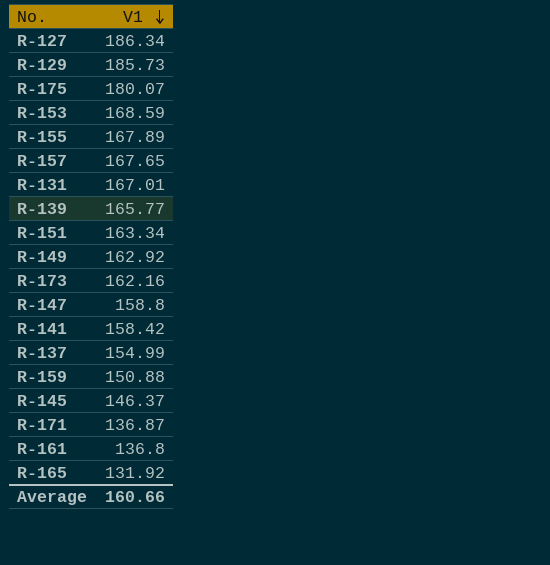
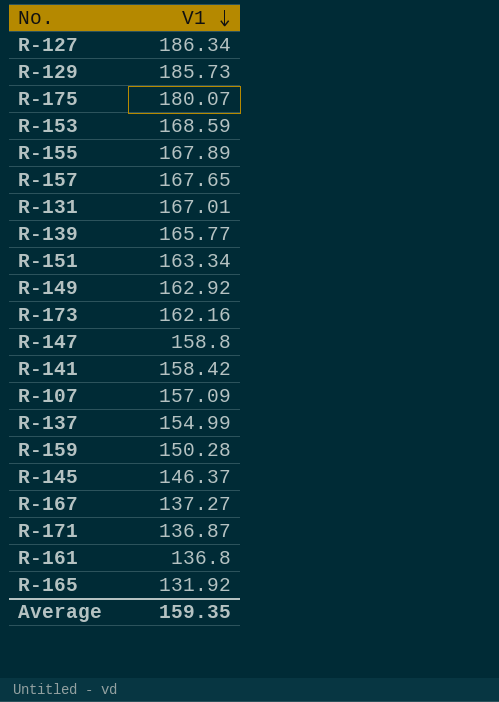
row R-107: none -> 157.09
R-159 | V1: 150.88 -> 150.28
row R-167: none -> 137.27
Average | V1: 160.66 -> 159.35

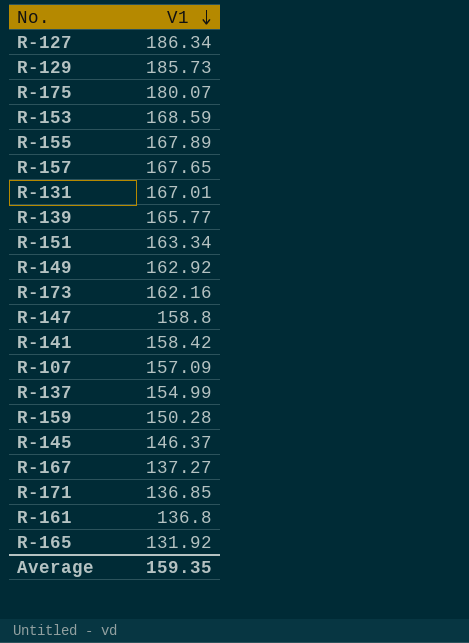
R-171 | V1: 136.87 -> 136.85

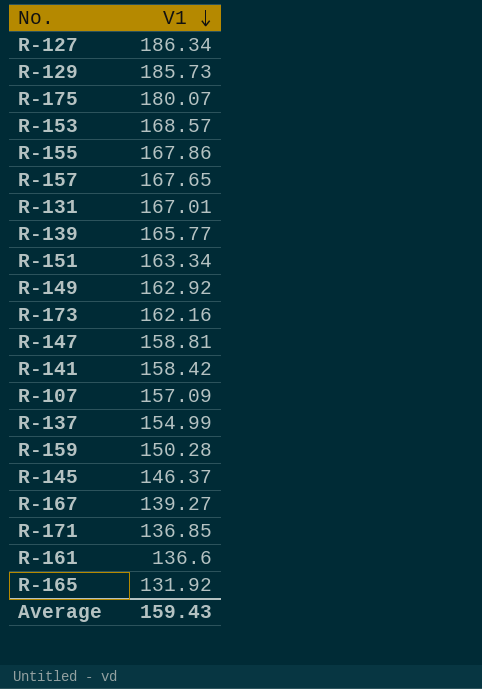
R-153 | V1: 168.59 -> 168.57
R-155 | V1: 167.89 -> 167.86
R-147 | V1: 158.8 -> 158.81
R-167 | V1: 137.27 -> 139.27
R-161 | V1: 136.8 -> 136.6
Average | V1: 159.35 -> 159.43

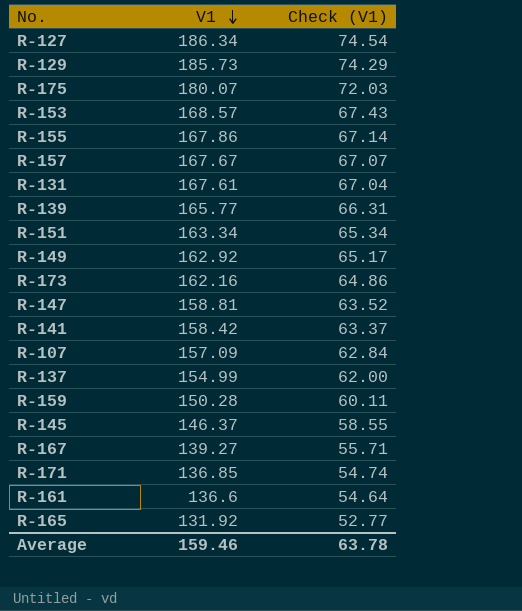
column Check (V1) | formula: none -> [V1] * 0.4
R-157 | V1: 167.65 -> 167.67
R-131 | V1: 167.01 -> 167.61
Average | V1: 159.43 -> 159.46

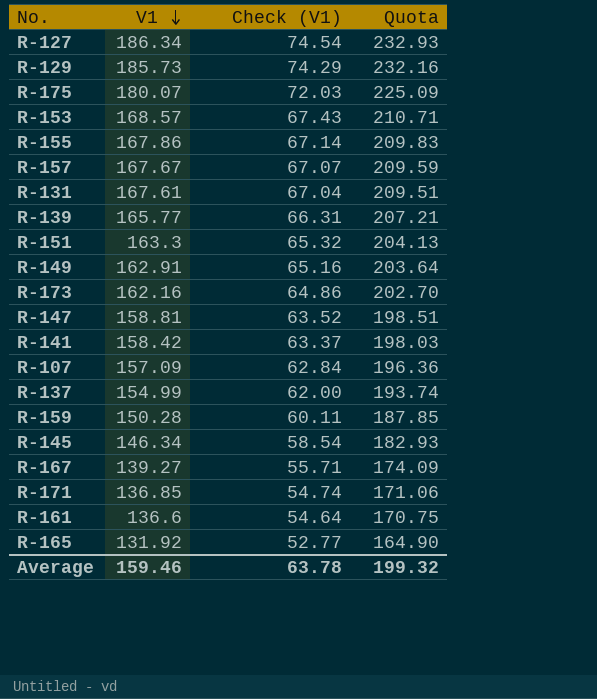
column Quota | formula: none -> [V1] * 1.25
R-151 | V1: 163.34 -> 163.3
R-151 | Check (V1): 65.34 -> 65.32
R-149 | V1: 162.92 -> 162.91
R-149 | Check (V1): 65.17 -> 65.16
R-145 | V1: 146.37 -> 146.34
R-145 | Check (V1): 58.55 -> 58.54

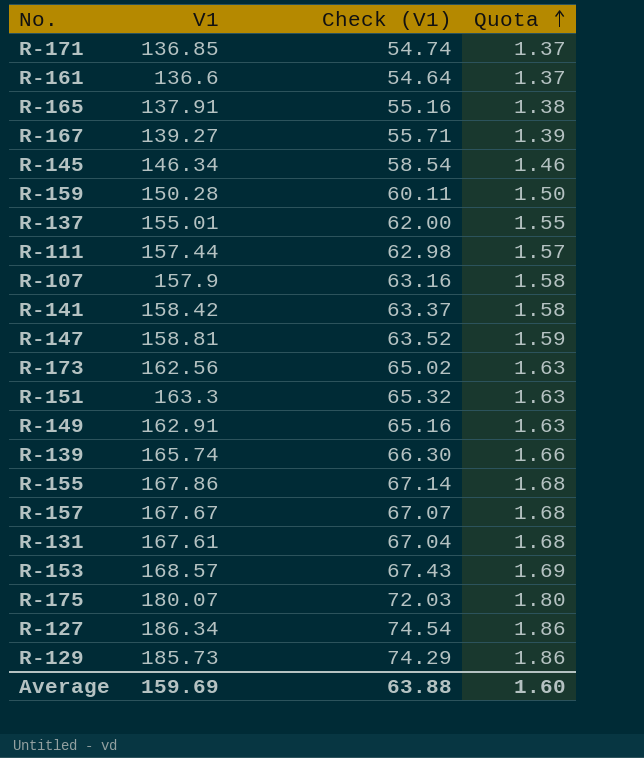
row order: V1 descending -> Quota ascending
column Quota | formula: [V1] * 1.25 -> [V1] * 0.01
R-165 | V1: 131.92 -> 137.91
R-165 | Check (V1): 52.77 -> 55.16
R-137 | V1: 154.99 -> 155.01
row R-111: none -> 157.44 | 62.98 | 1.57
R-107 | V1: 157.09 -> 157.9
R-107 | Check (V1): 62.84 -> 63.16
R-173 | V1: 162.16 -> 162.56
R-173 | Check (V1): 64.86 -> 65.02
R-139 | V1: 165.77 -> 165.74
R-139 | Check (V1): 66.31 -> 66.30
Average | V1: 159.46 -> 159.69
Average | Check (V1): 63.78 -> 63.88
Average | Quota: 199.32 -> 1.60

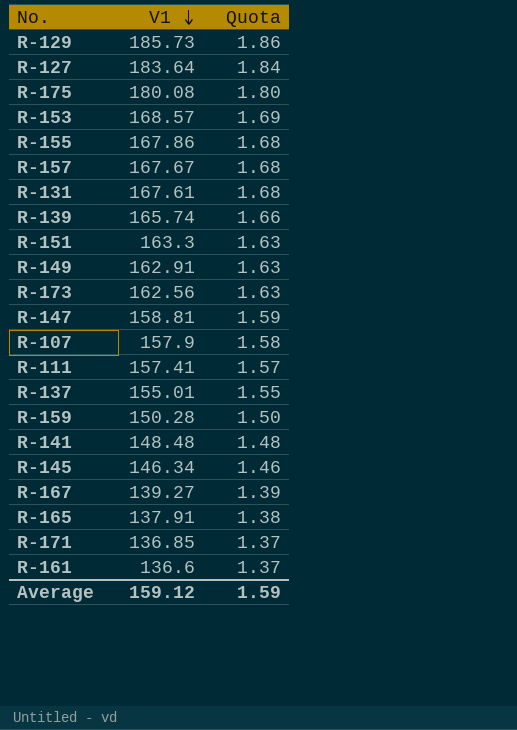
row order: Quota ascending -> V1 descending
column Check (V1) | formula: [V1] * 0.4 -> none
R-127 | V1: 186.34 -> 183.64
R-127 | Quota: 1.86 -> 1.84
R-175 | V1: 180.07 -> 180.08
R-111 | V1: 157.44 -> 157.41
R-141 | V1: 158.42 -> 148.48
R-141 | Quota: 1.58 -> 1.48
Average | V1: 159.69 -> 159.12
Average | Quota: 1.60 -> 1.59

